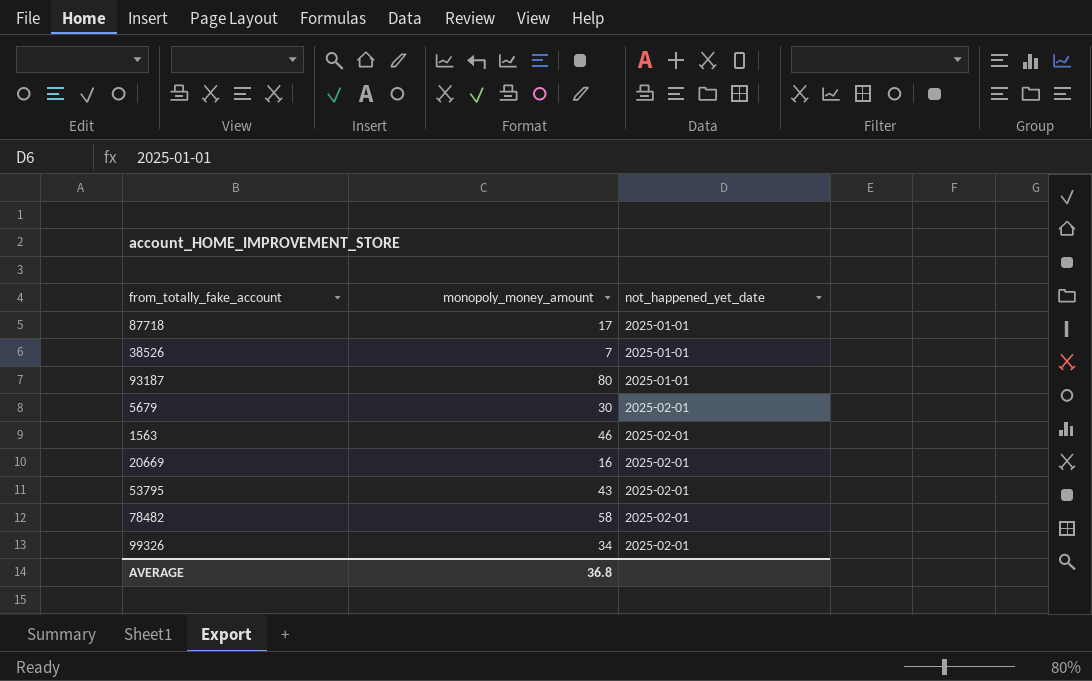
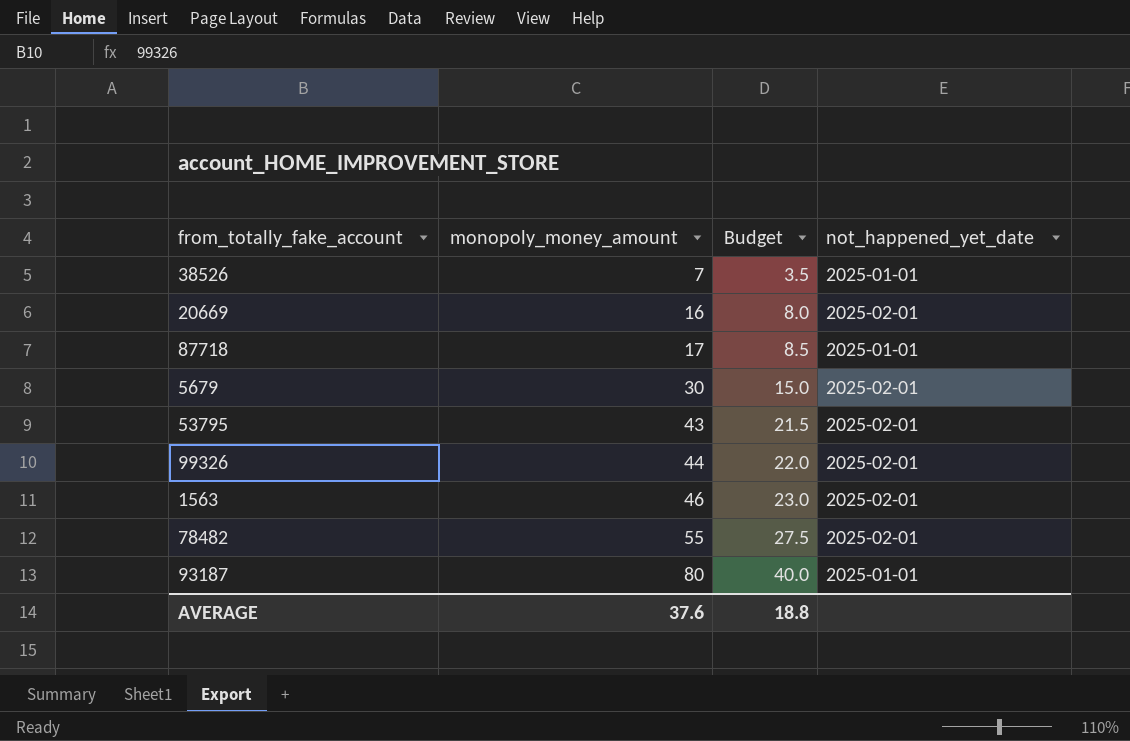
row order: not_happened_yet_date ascending -> monopoly_money_amount ascending
column Budget | formula: none -> [monopoly_money_amount] * 0.5
99326 | monopoly_money_amount: 34 -> 44
78482 | monopoly_money_amount: 58 -> 55
AVERAGE | monopoly_money_amount: 36.8 -> 37.6

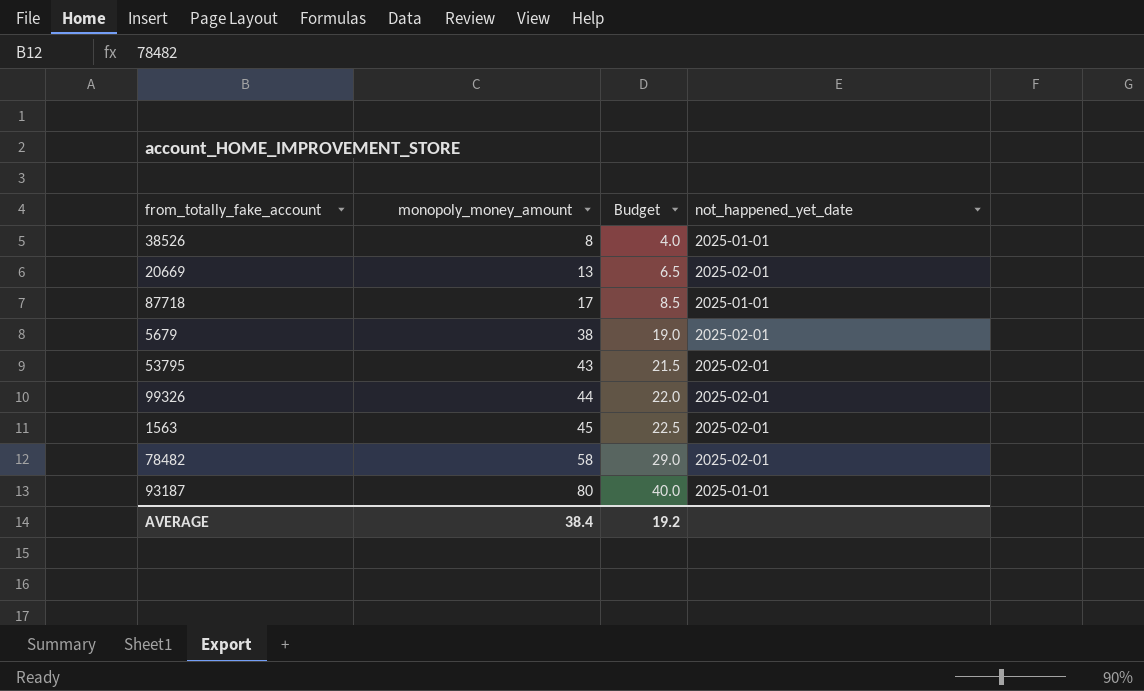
38526 | monopoly_money_amount: 7 -> 8
38526 | Budget: 3.5 -> 4.0
20669 | monopoly_money_amount: 16 -> 13
20669 | Budget: 8.0 -> 6.5
5679 | monopoly_money_amount: 30 -> 38
5679 | Budget: 15.0 -> 19.0
1563 | monopoly_money_amount: 46 -> 45
1563 | Budget: 23.0 -> 22.5
78482 | monopoly_money_amount: 55 -> 58
78482 | Budget: 27.5 -> 29.0
AVERAGE | monopoly_money_amount: 37.6 -> 38.4
AVERAGE | Budget: 18.8 -> 19.2

